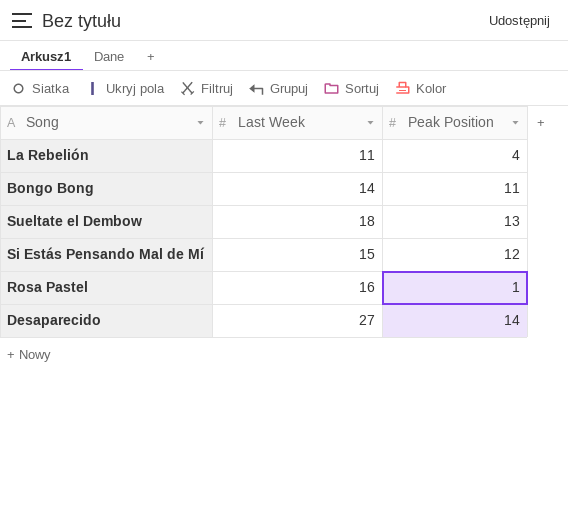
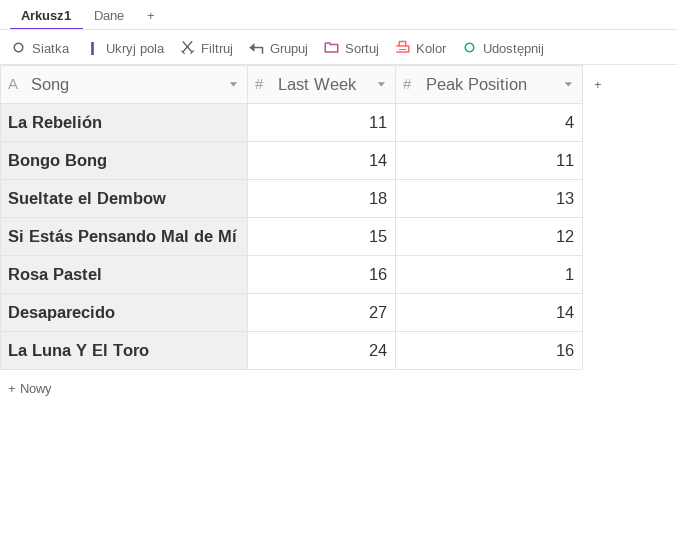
row La Luna Y El Toro: none -> 24 | 16

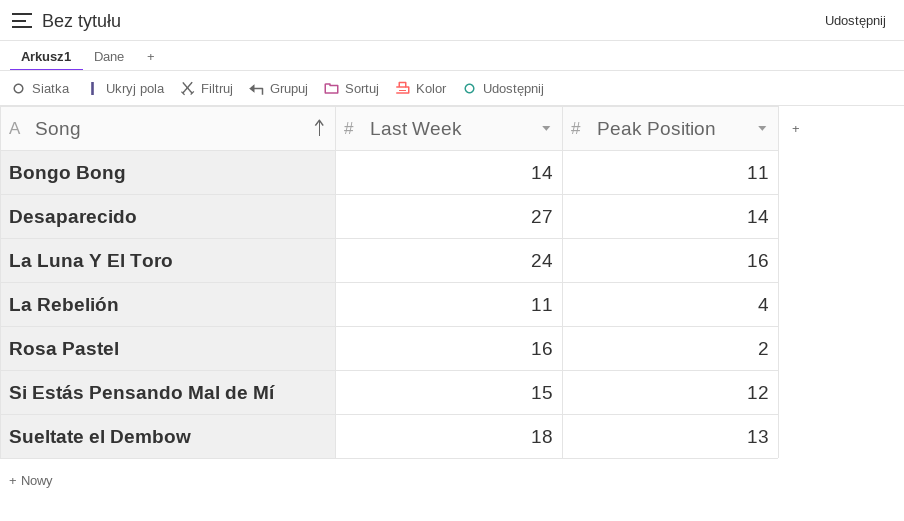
row order: none -> Song ascending
Rosa Pastel | Peak Position: 1 -> 2

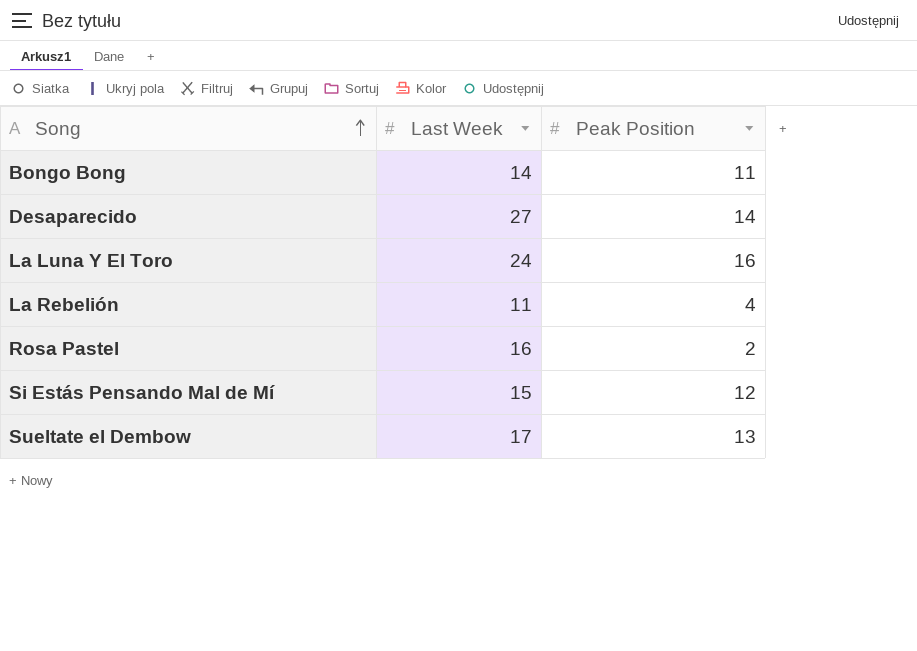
Sueltate el Dembow | Last Week: 18 -> 17

